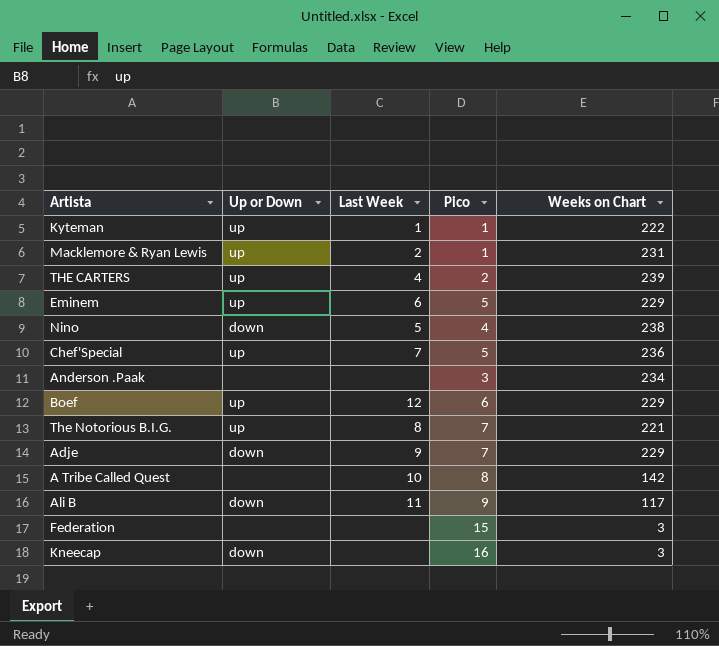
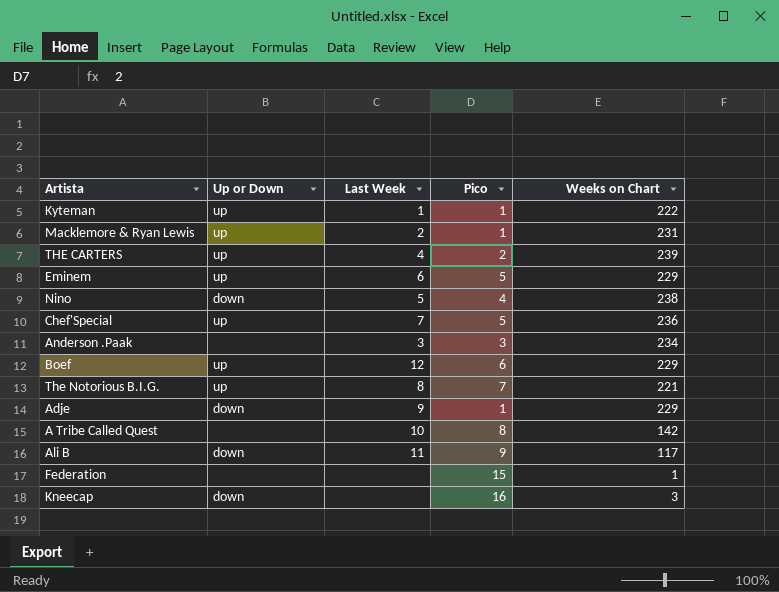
Anderson .Paak | Last Week: none -> 3
Adje | Pico: 7 -> 1
Federation | Weeks on Chart: 3 -> 1

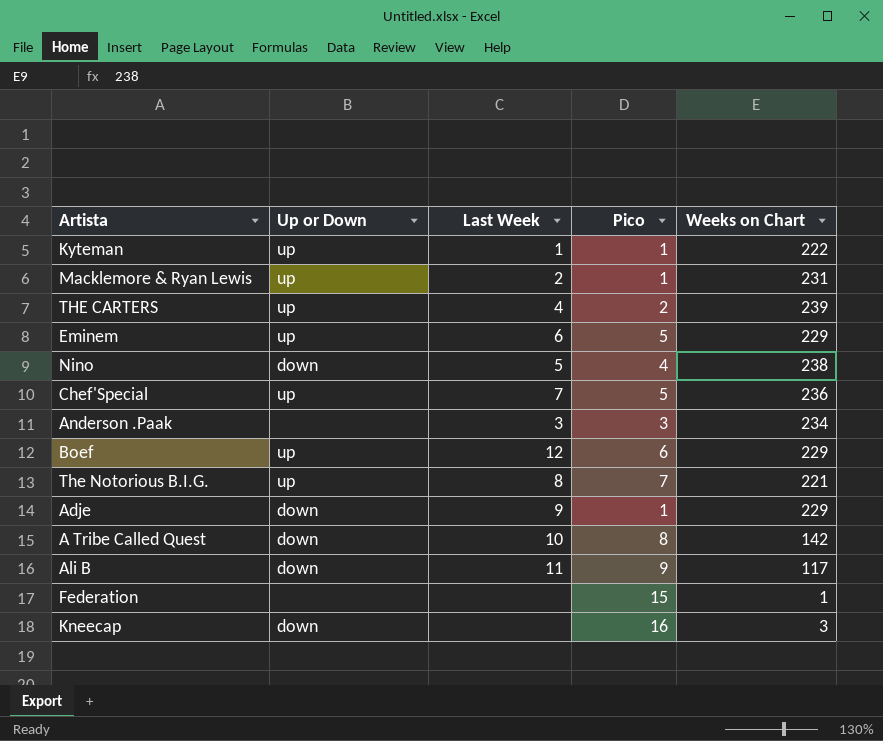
A Tribe Called Quest | Up or Down: none -> down

